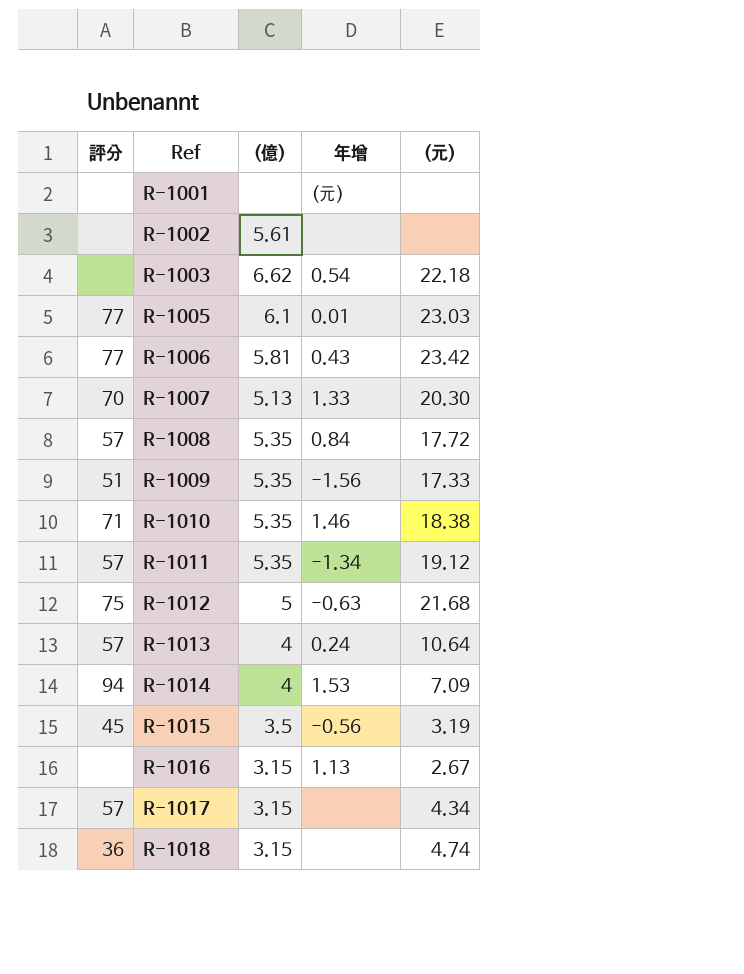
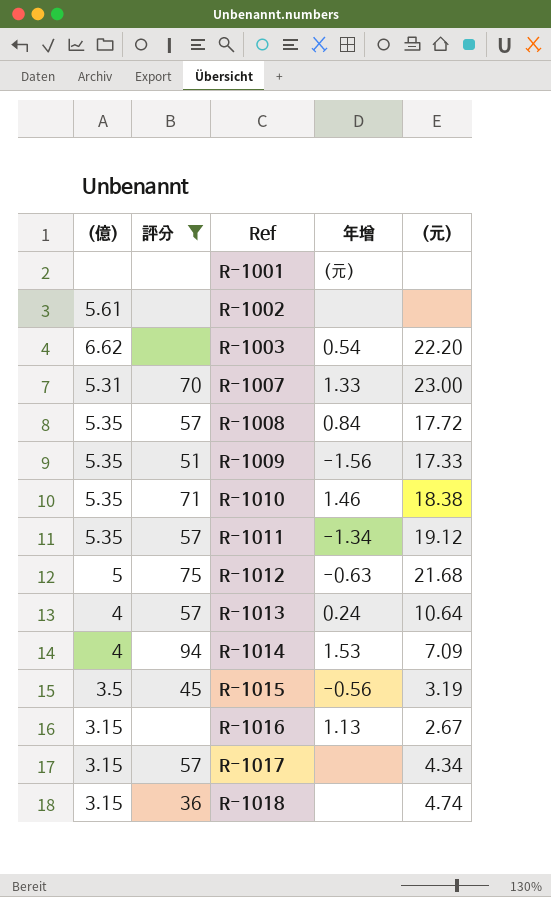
filter: none -> 評分 != 77
column (億) | position: 3 -> 1
R-1003 | (元): 22.18 -> 22.20
R-1007 | (億): 5.13 -> 5.31
R-1007 | (元): 20.30 -> 23.00

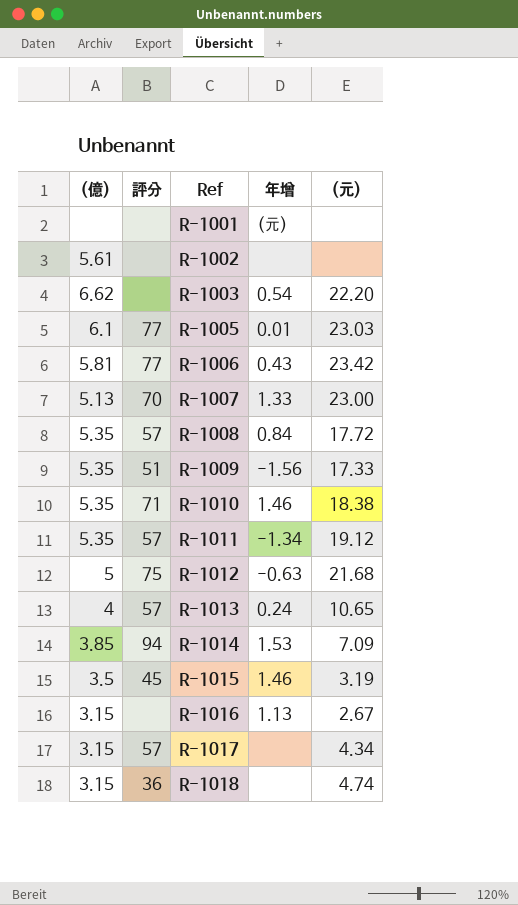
filter: 評分 != 77 -> none
R-1007 | (億): 5.31 -> 5.13
R-1013 | (元): 10.64 -> 10.65
R-1014 | (億): 4 -> 3.85
R-1015 | 年增: -0.56 -> 1.46

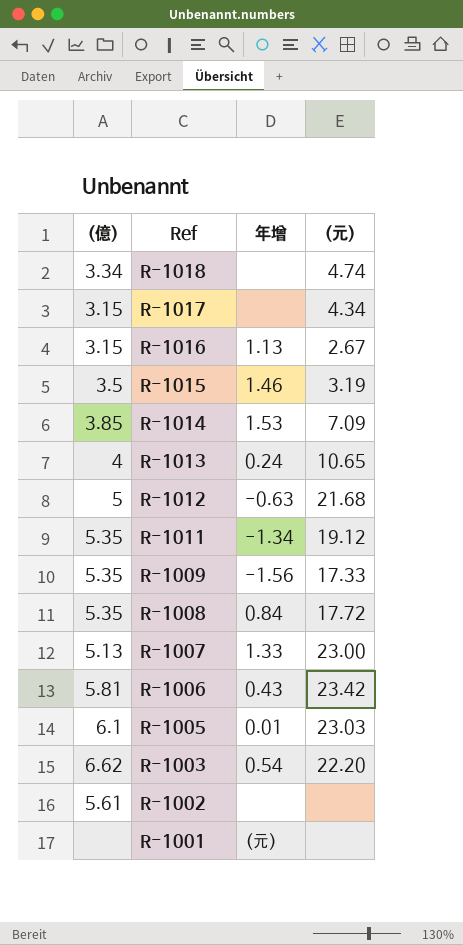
row order: Ref ascending -> Ref descending
column 評分 | position: 2 -> none
row R-1010: 5.35 | 71 | 1.46 | 18.38 -> none
R-1018 | (億): 3.15 -> 3.34

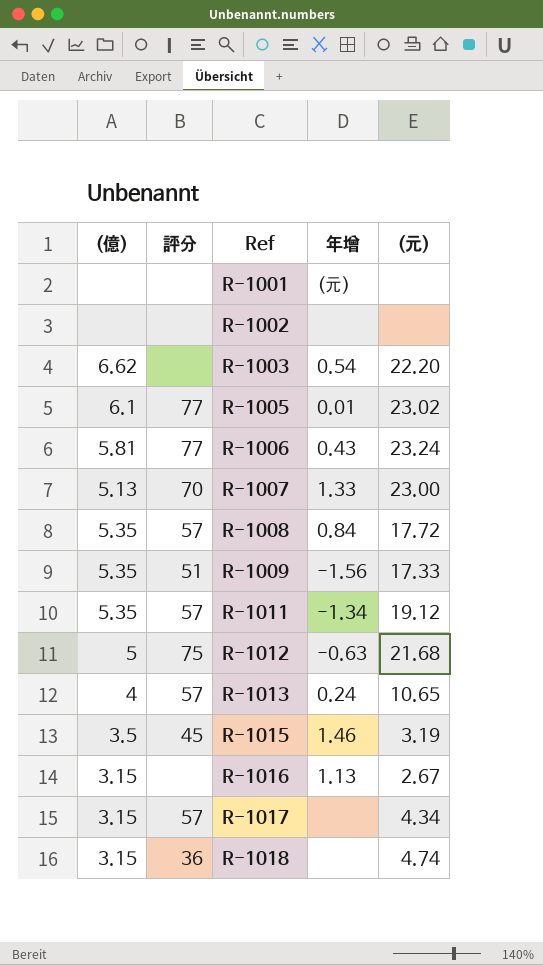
row order: Ref descending -> Ref ascending
column 評分 | position: none -> 2
row R-1014: 3.85 | 1.53 | 7.09 -> none
R-1002 | (億): 5.61 -> none
R-1005 | (元): 23.03 -> 23.02
R-1006 | (元): 23.42 -> 23.24
R-1018 | (億): 3.34 -> 3.15

